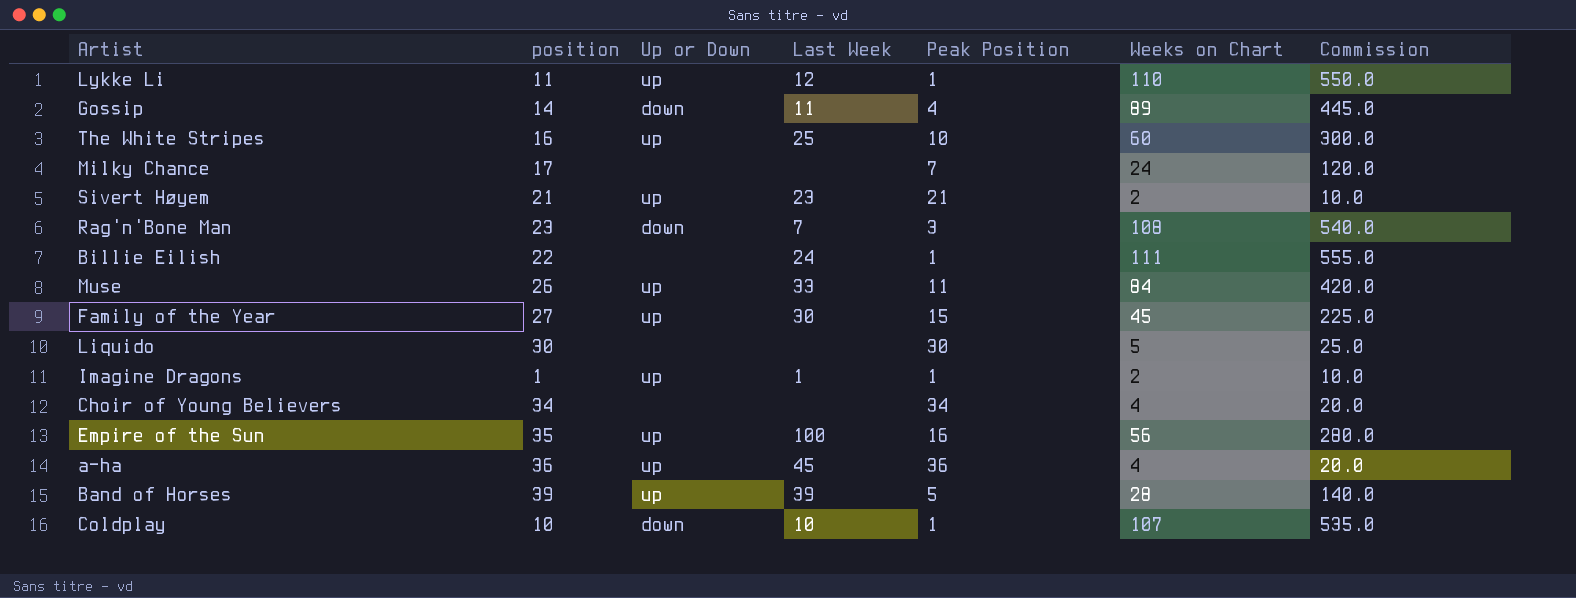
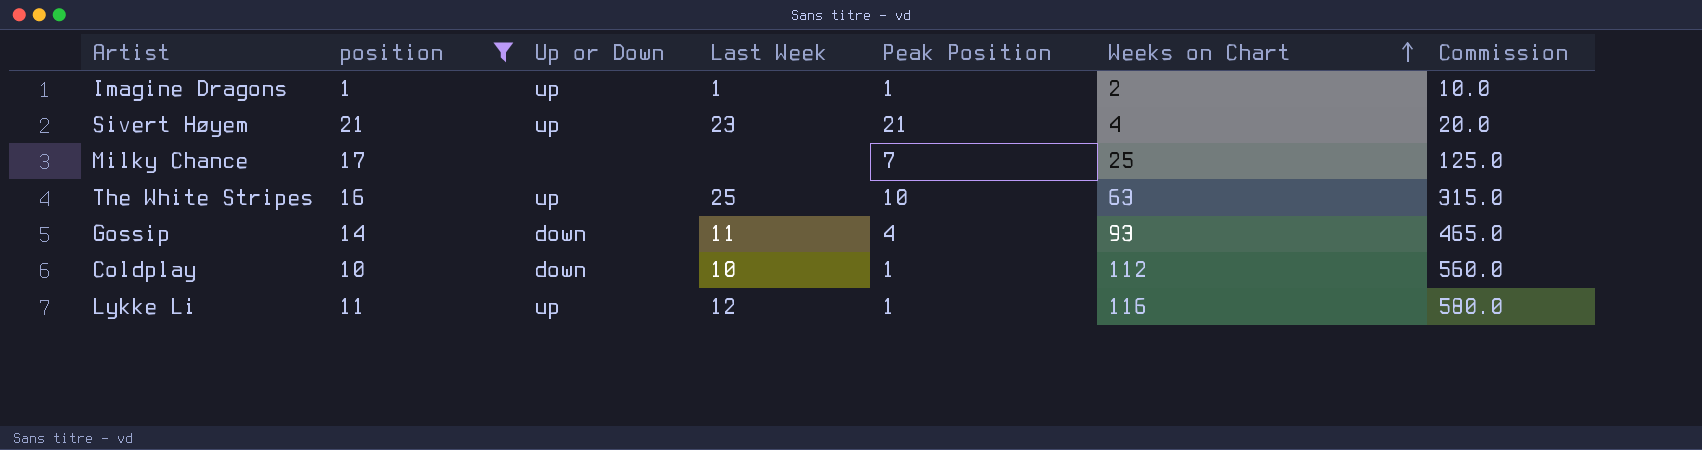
filter: none -> position <= 21
row order: none -> Weeks on Chart ascending
Sivert Høyem | Weeks on Chart: 2 -> 4
Sivert Høyem | Commission: 10.0 -> 20.0
Milky Chance | Weeks on Chart: 24 -> 25
Milky Chance | Commission: 120.0 -> 125.0
The White Stripes | Weeks on Chart: 60 -> 63
The White Stripes | Commission: 300.0 -> 315.0
Gossip | Weeks on Chart: 89 -> 93
Gossip | Commission: 445.0 -> 465.0
Coldplay | Weeks on Chart: 107 -> 112
Coldplay | Commission: 535.0 -> 560.0
Lykke Li | Weeks on Chart: 110 -> 116
Lykke Li | Commission: 550.0 -> 580.0

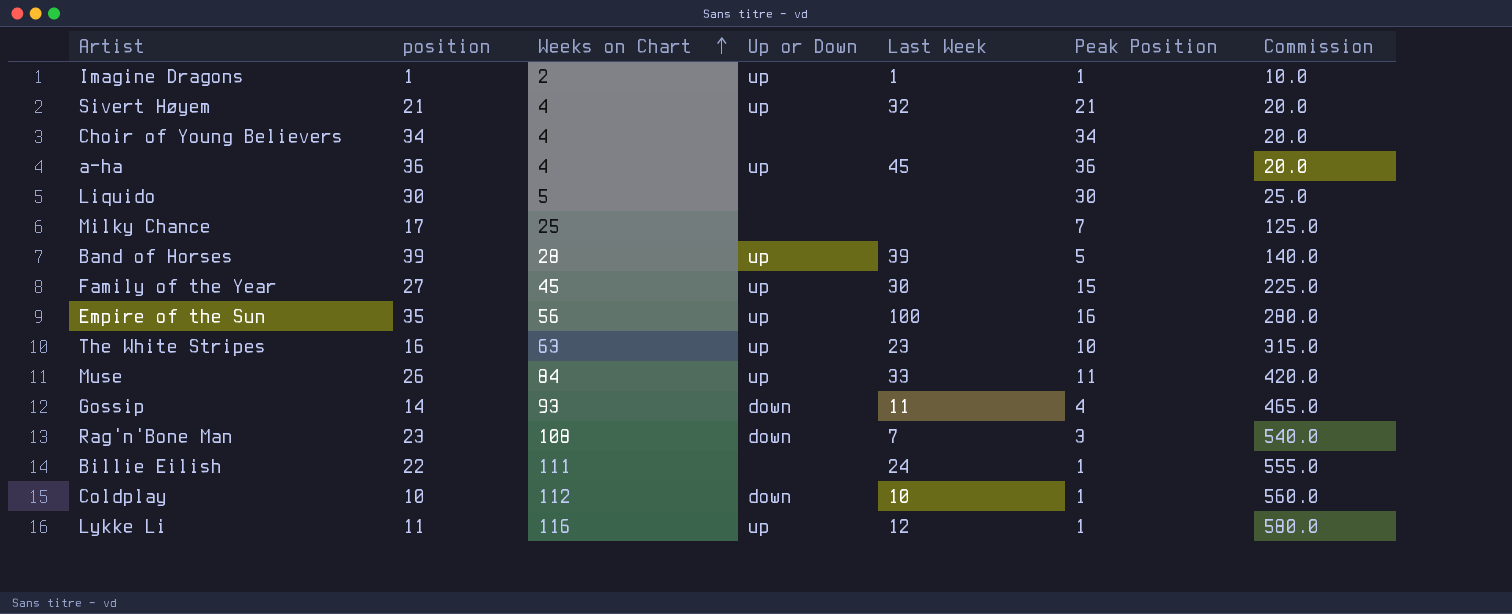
filter: position <= 21 -> none
column Weeks on Chart | position: 6 -> 3
Sivert Høyem | Last Week: 23 -> 32
The White Stripes | Last Week: 25 -> 23

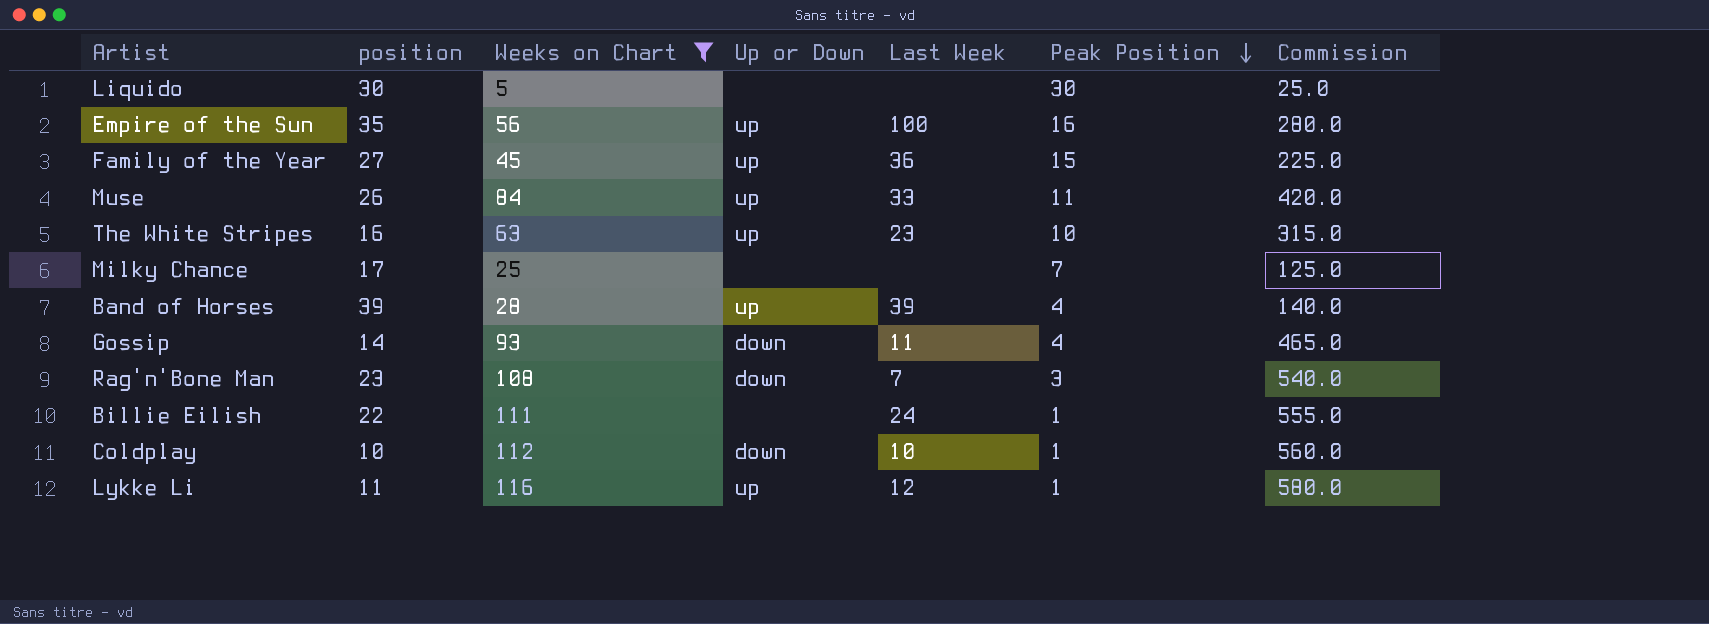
filter: none -> Weeks on Chart >= 5
row order: Weeks on Chart ascending -> Peak Position descending
Family of the Year | Last Week: 30 -> 36
Band of Horses | Peak Position: 5 -> 4

